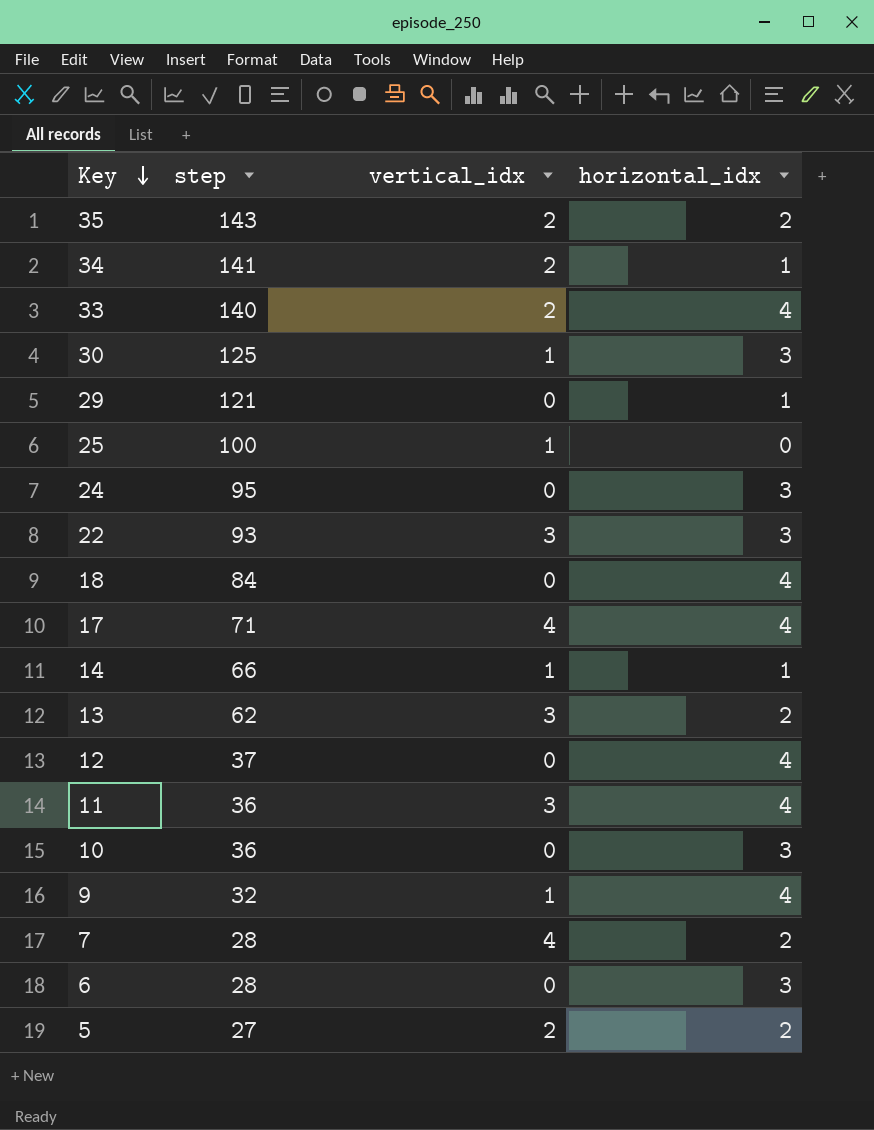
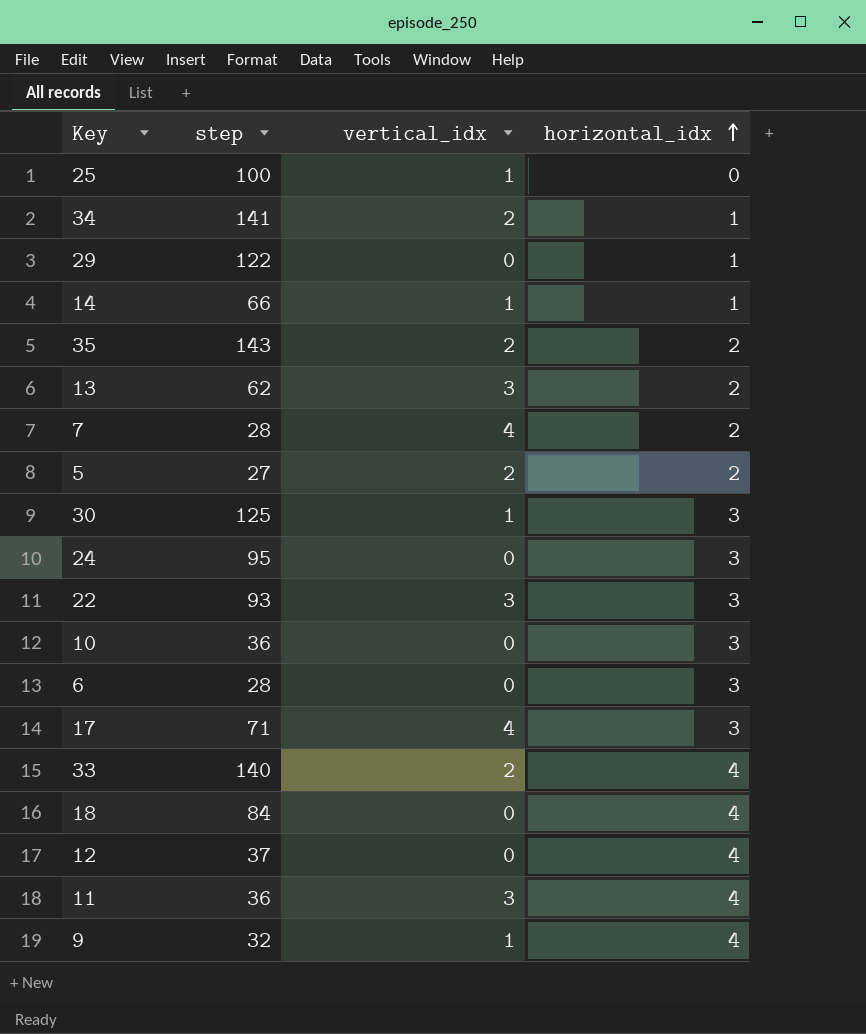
row order: Key descending -> horizontal_idx ascending
29 | step: 121 -> 122
17 | horizontal_idx: 4 -> 3

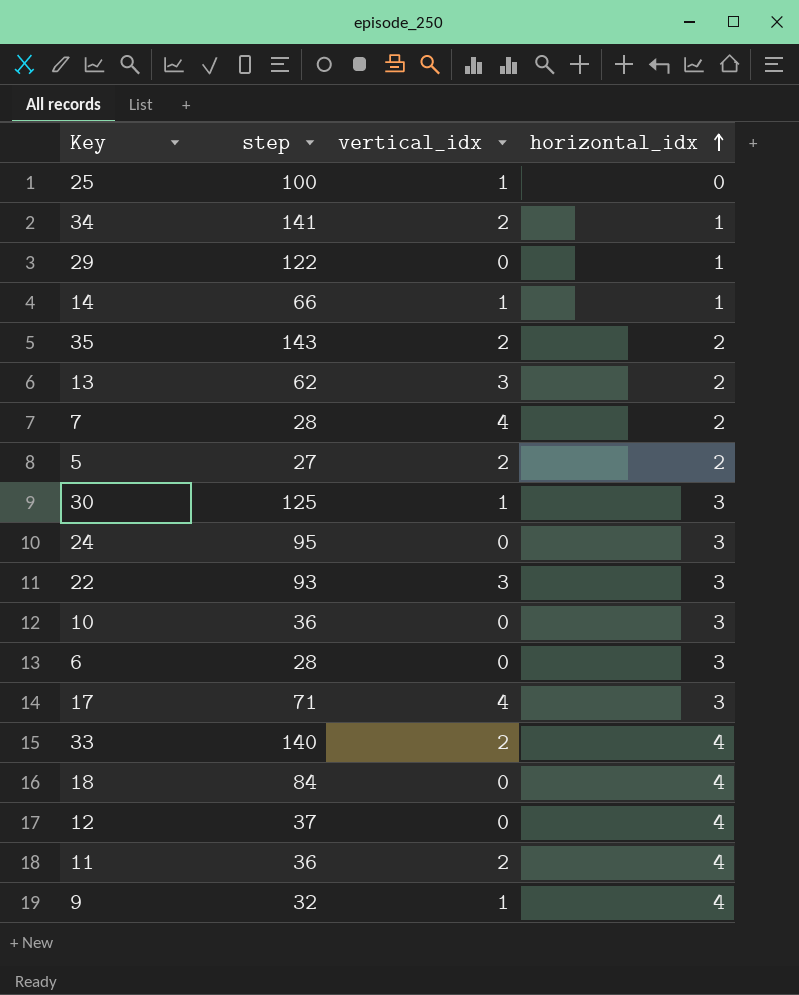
11 | vertical_idx: 3 -> 2

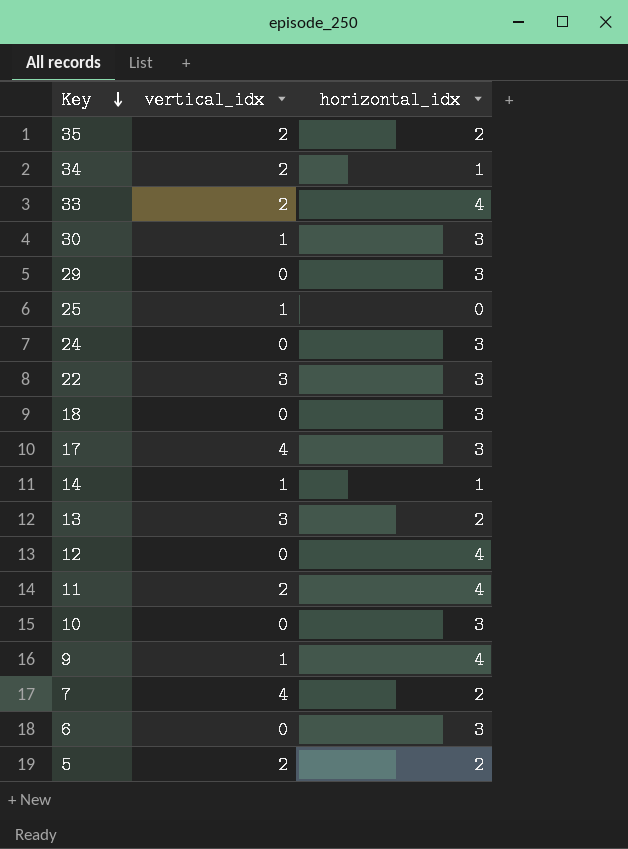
row order: horizontal_idx ascending -> Key descending
column step | position: 2 -> none
29 | horizontal_idx: 1 -> 3
18 | horizontal_idx: 4 -> 3

